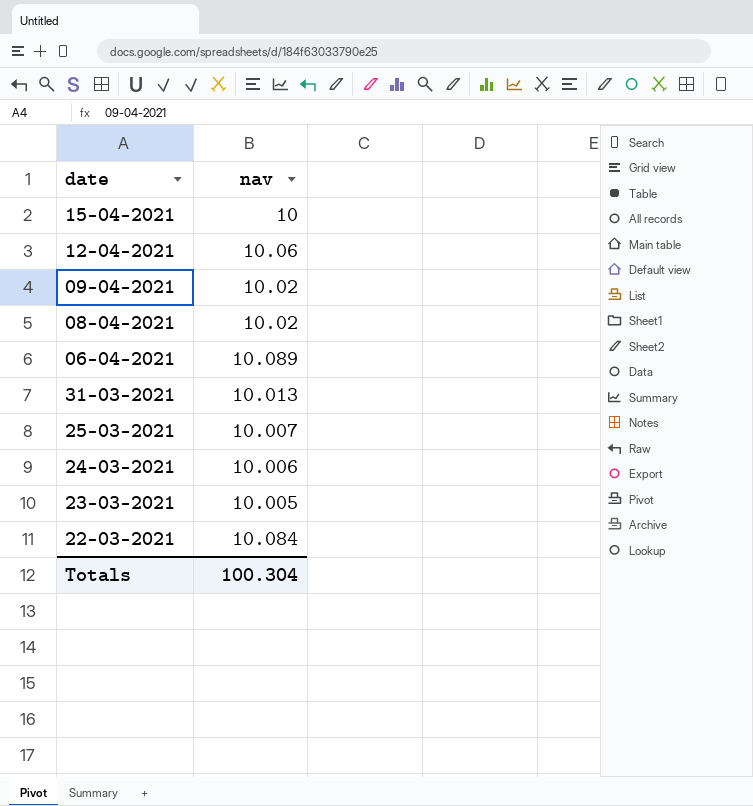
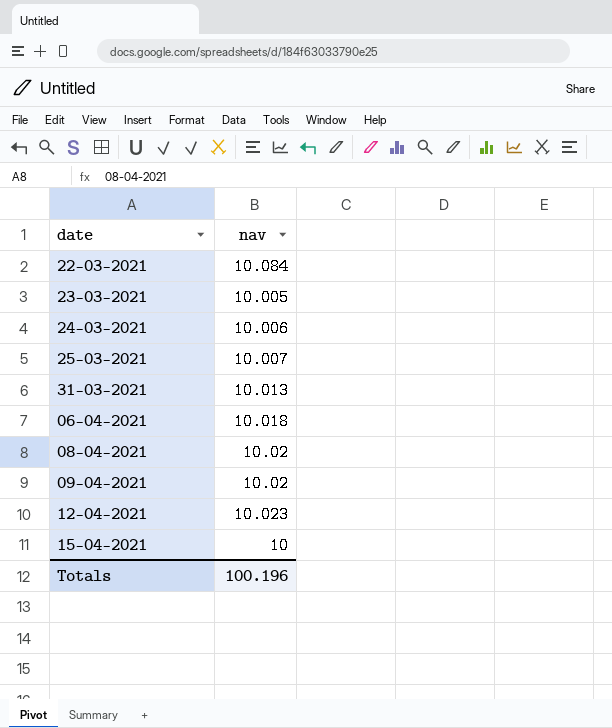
row order: date descending -> date ascending
06-04-2021 | nav: 10.089 -> 10.018
12-04-2021 | nav: 10.06 -> 10.023
Totals | nav: 100.304 -> 100.196

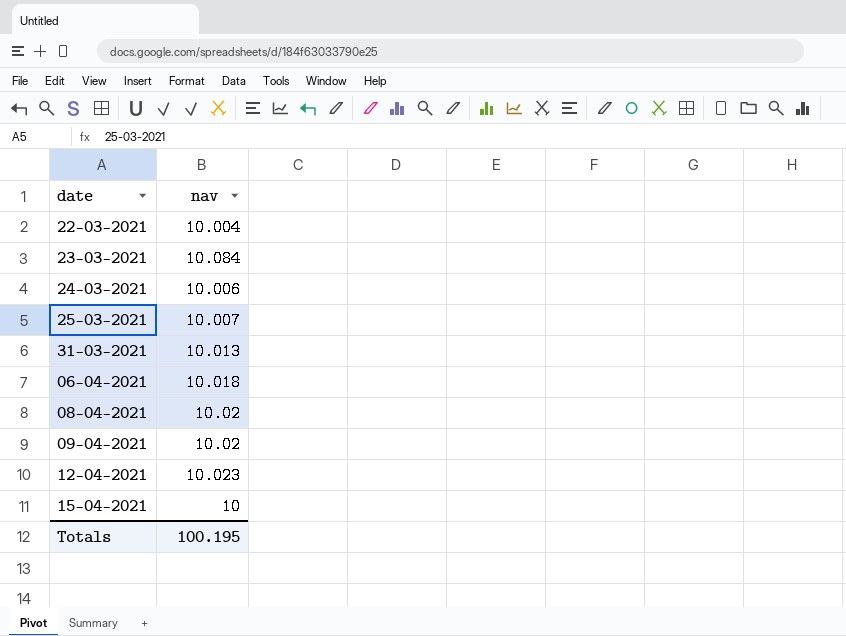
22-03-2021 | nav: 10.084 -> 10.004
23-03-2021 | nav: 10.005 -> 10.084
Totals | nav: 100.196 -> 100.195

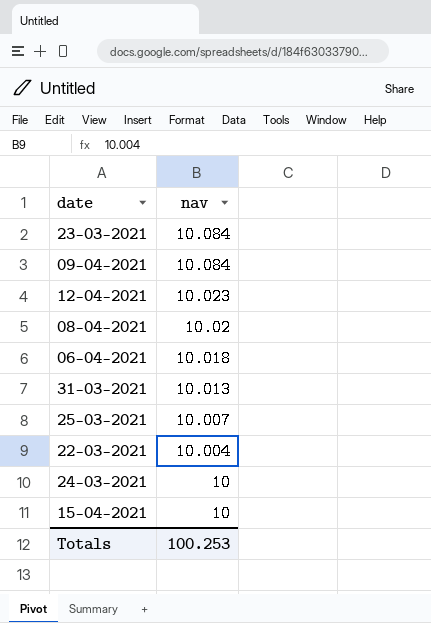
row order: date ascending -> nav descending
09-04-2021 | nav: 10.02 -> 10.084
24-03-2021 | nav: 10.006 -> 10
Totals | nav: 100.195 -> 100.253

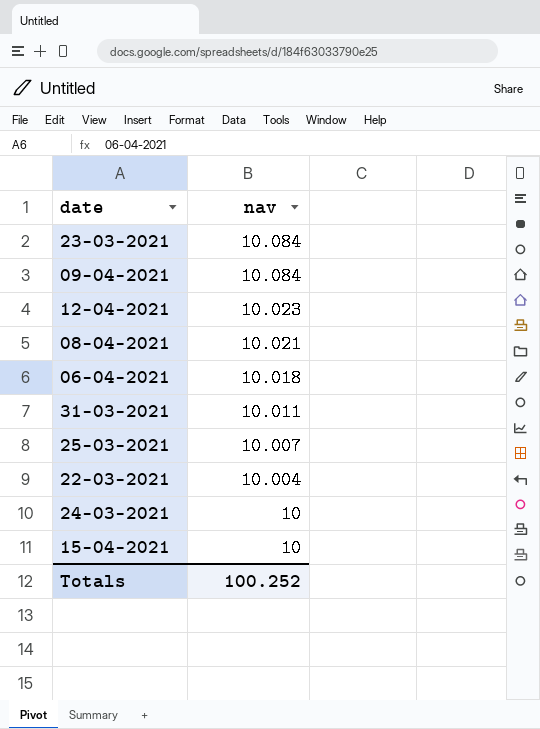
08-04-2021 | nav: 10.02 -> 10.021
31-03-2021 | nav: 10.013 -> 10.011
Totals | nav: 100.253 -> 100.252

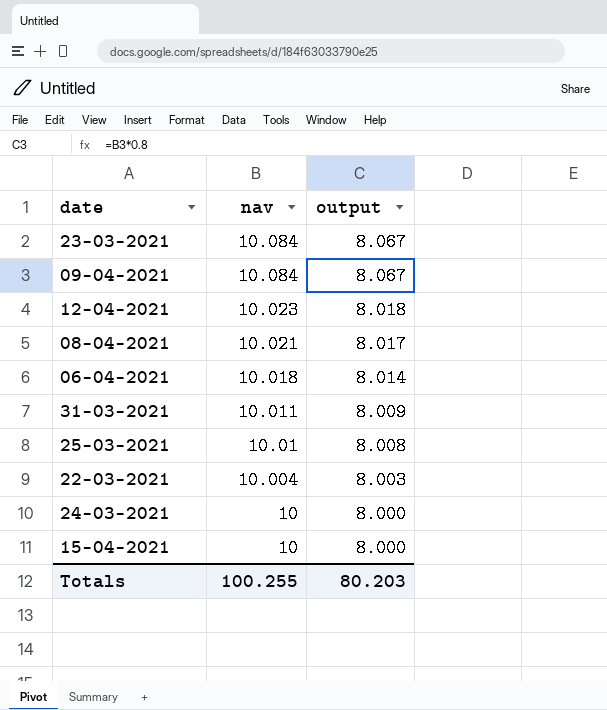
column output | formula: none -> [nav] * 0.8
25-03-2021 | nav: 10.007 -> 10.01
Totals | nav: 100.252 -> 100.255

